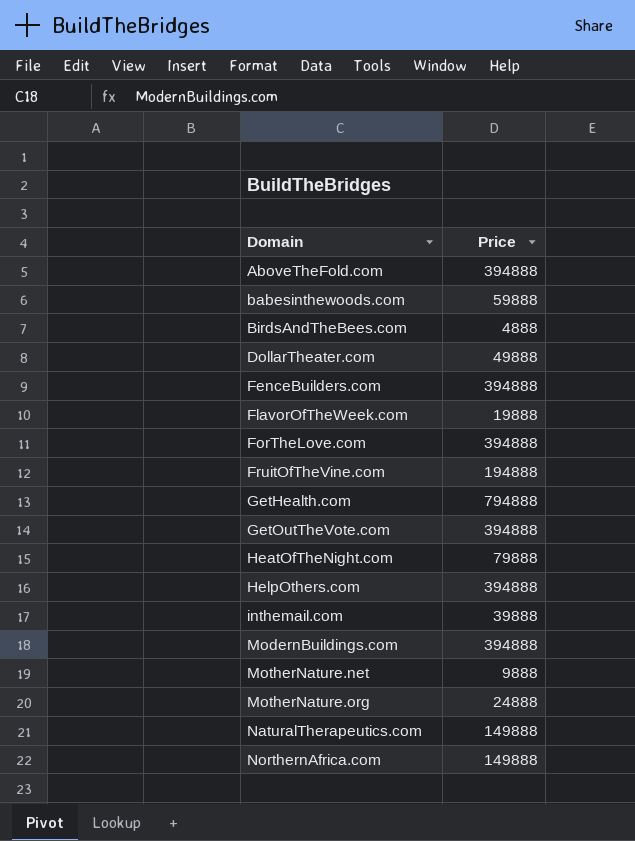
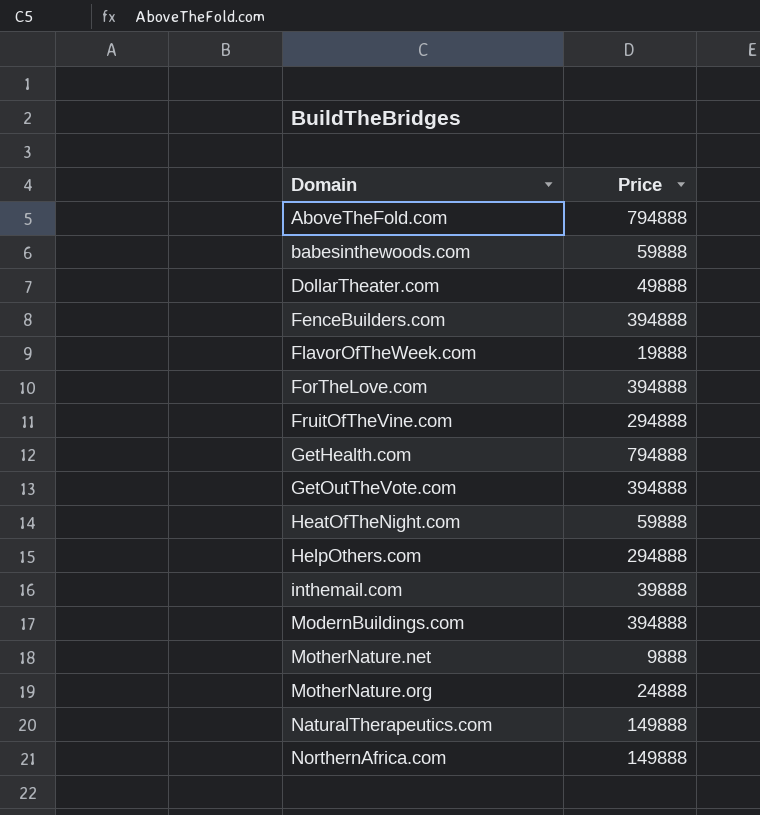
row BirdsAndTheBees.com: 4888 -> none
AboveTheFold.com | Price: 394888 -> 794888
FruitOfTheVine.com | Price: 194888 -> 294888
HeatOfTheNight.com | Price: 79888 -> 59888
HelpOthers.com | Price: 394888 -> 294888

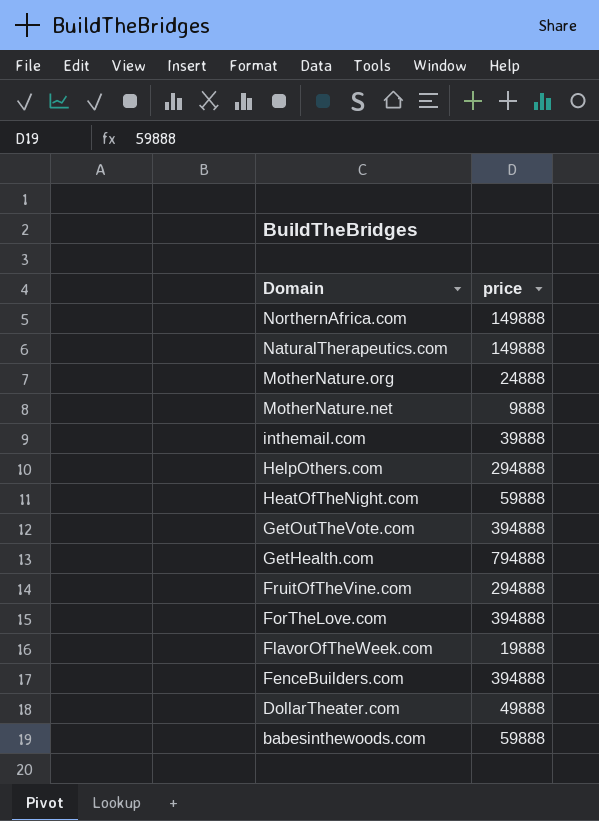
row order: Domain ascending -> Domain descending
column name: Price -> price
row AboveTheFold.com: 794888 -> none
row ModernBuildings.com: 394888 -> none

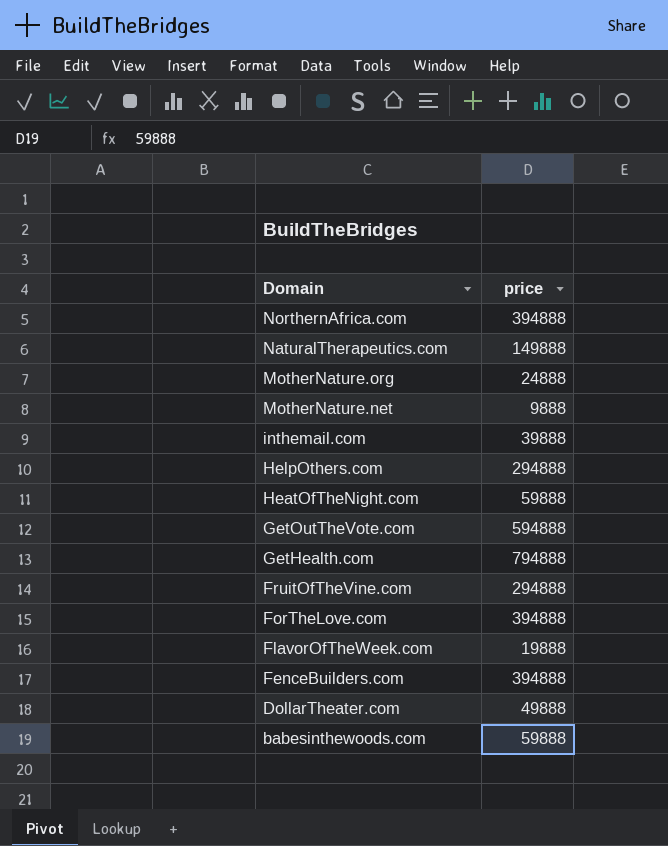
NorthernAfrica.com | price: 149888 -> 394888
GetOutTheVote.com | price: 394888 -> 594888

